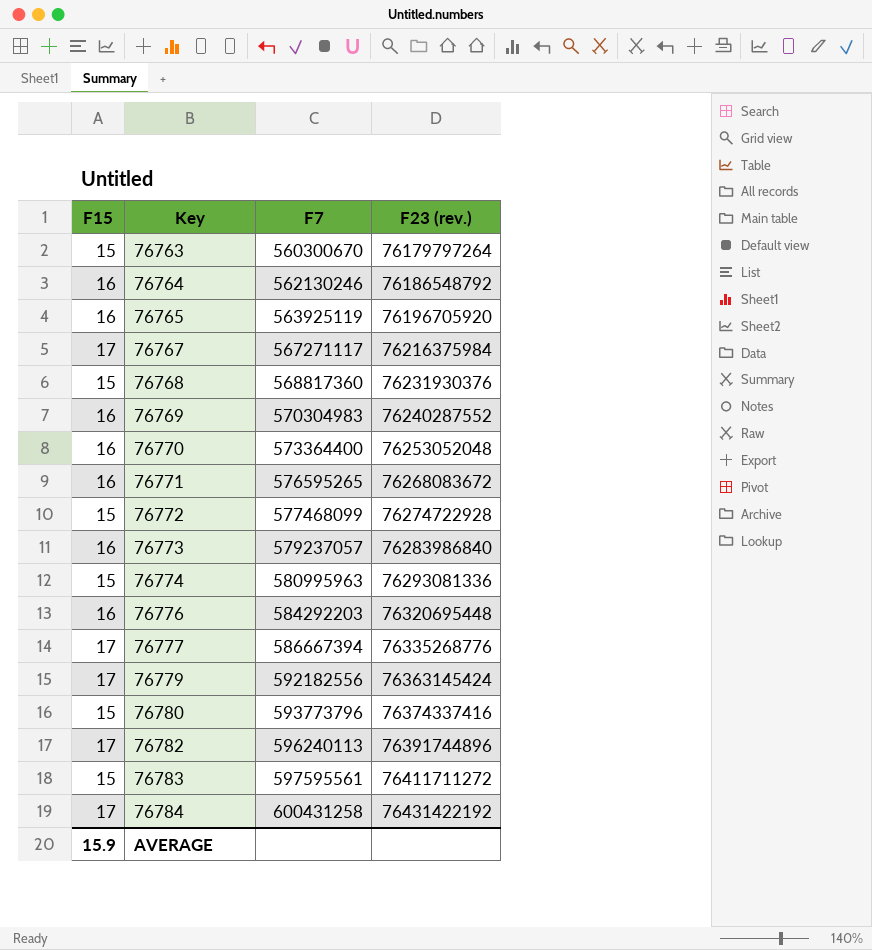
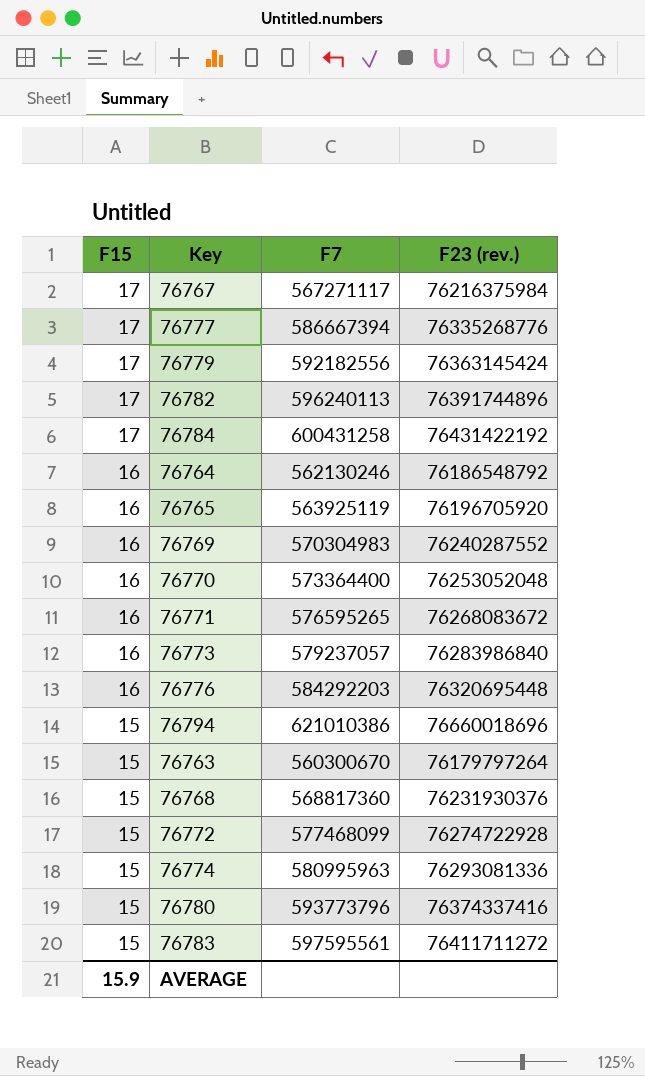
row order: Key ascending -> F15 descending
row 76794: none -> 15 | 621010386 | 76660018696

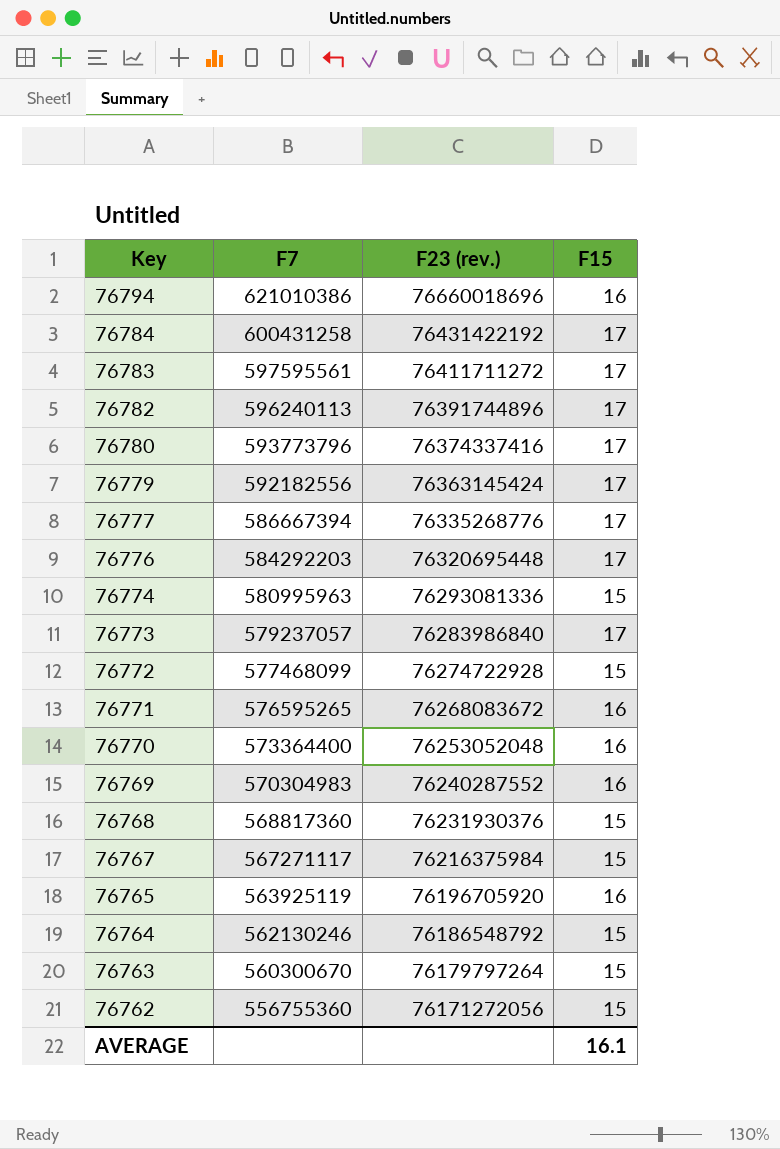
row order: F15 descending -> Key descending
column F15 | position: 1 -> 4
76794 | F15: 15 -> 16
76783 | F15: 15 -> 17
76780 | F15: 15 -> 17
76776 | F15: 16 -> 17
76773 | F15: 16 -> 17
76767 | F15: 17 -> 15
76764 | F15: 16 -> 15
row 76762: none -> 556755360 | 76171272056 | 15
AVERAGE | F15: 15.9 -> 16.1

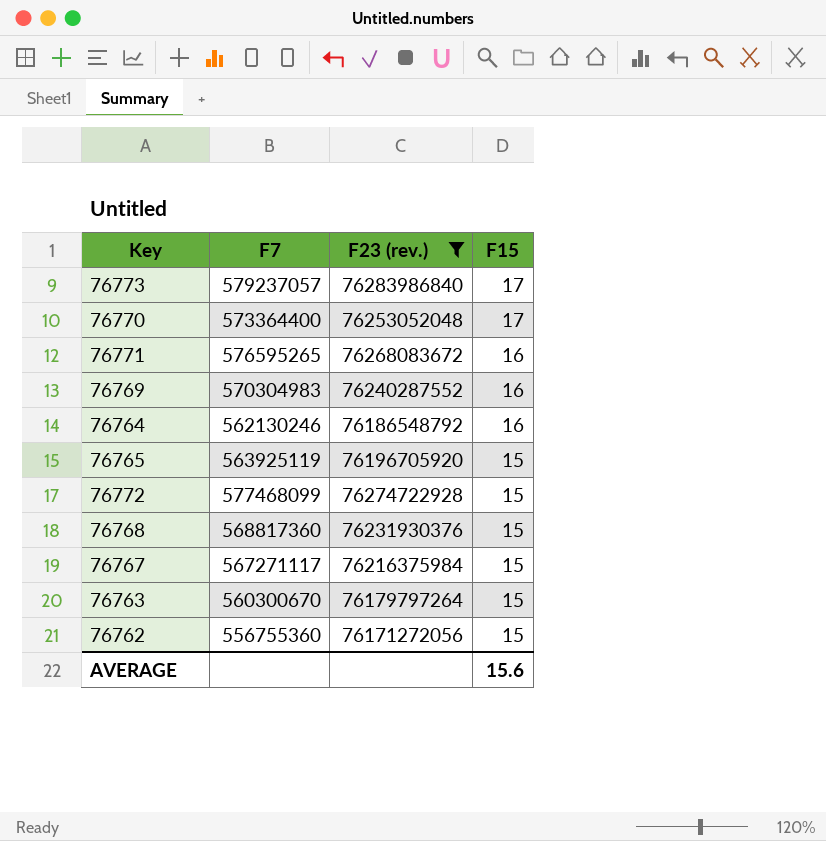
filter: none -> F23 (rev.) <= 76283986840
row order: Key descending -> F15 descending
76770 | F15: 16 -> 17
76764 | F15: 15 -> 16
76765 | F15: 16 -> 15
AVERAGE | F15: 16.1 -> 15.6

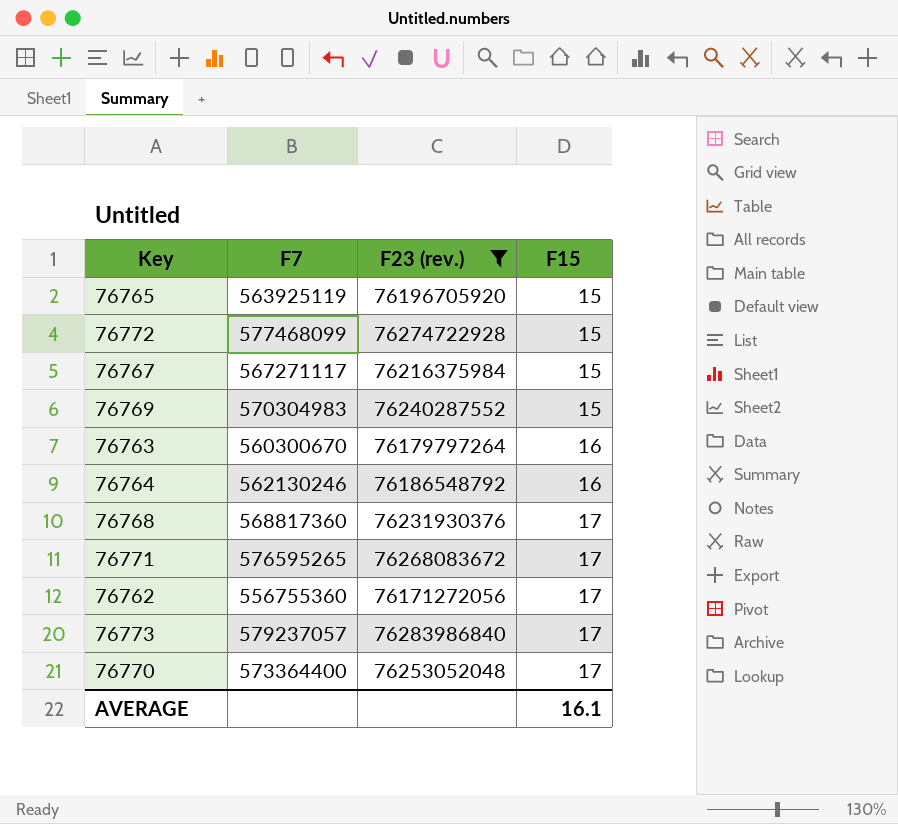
row order: F15 descending -> F15 ascending
76769 | F15: 16 -> 15
76763 | F15: 15 -> 16
76768 | F15: 15 -> 17
76771 | F15: 16 -> 17
76762 | F15: 15 -> 17
AVERAGE | F15: 15.6 -> 16.1

